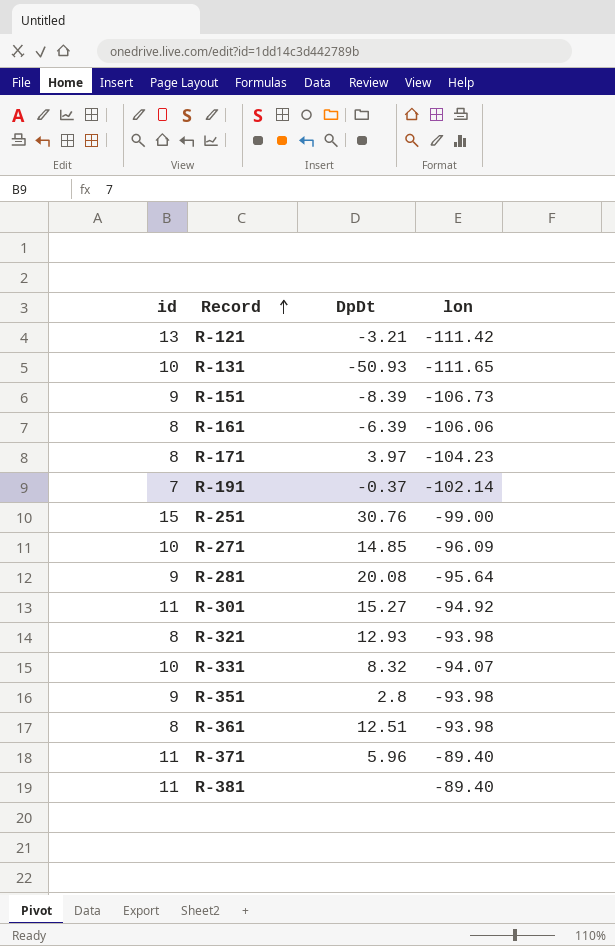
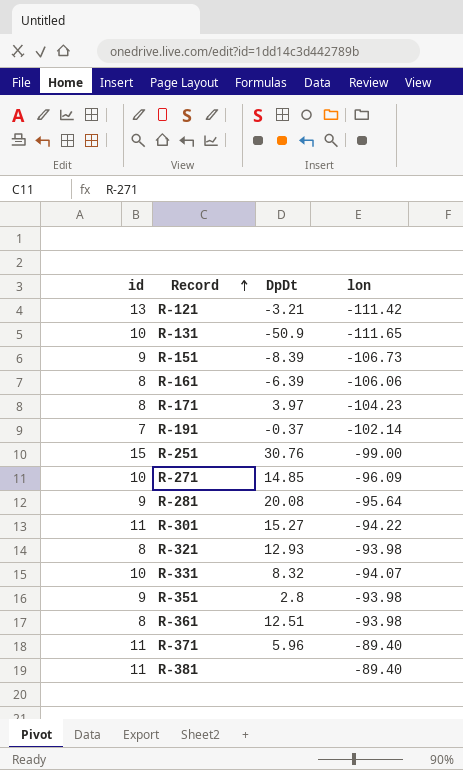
R-131 | DpDt: -50.93 -> -50.9
R-301 | lon: -94.92 -> -94.22

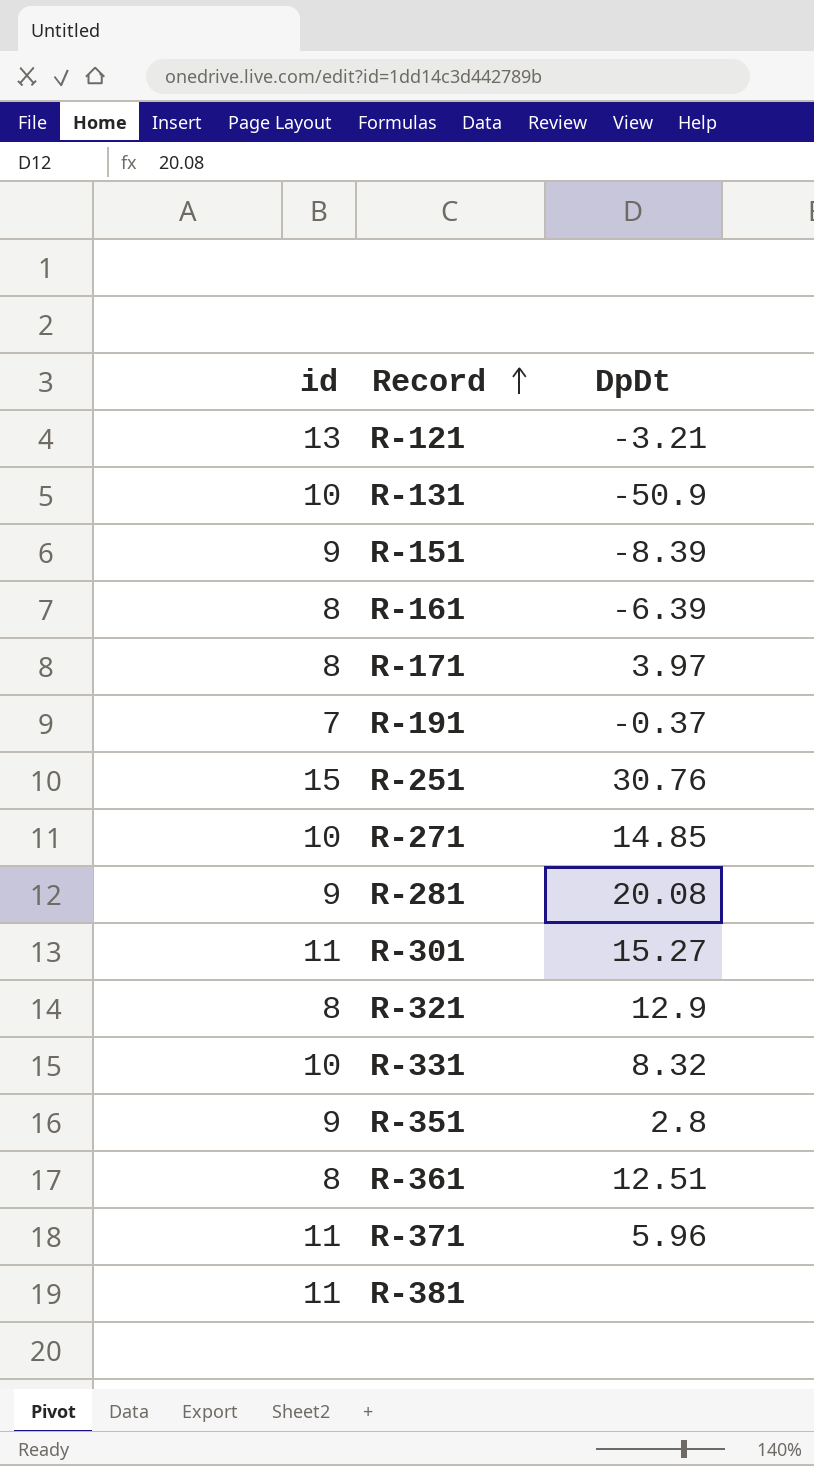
column lon | position: 4 -> none
R-321 | DpDt: 12.93 -> 12.9

